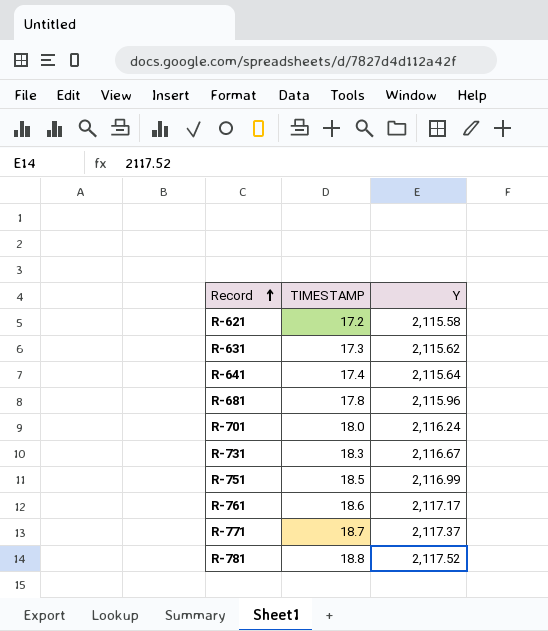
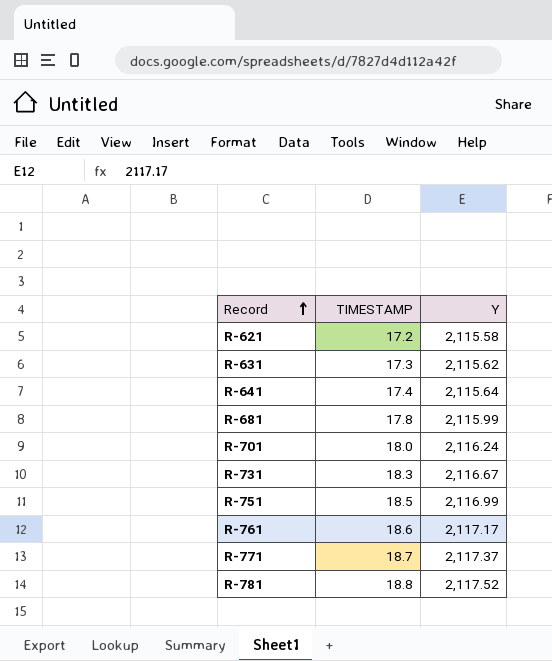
R-681 | Y: 2,115.96 -> 2,115.99

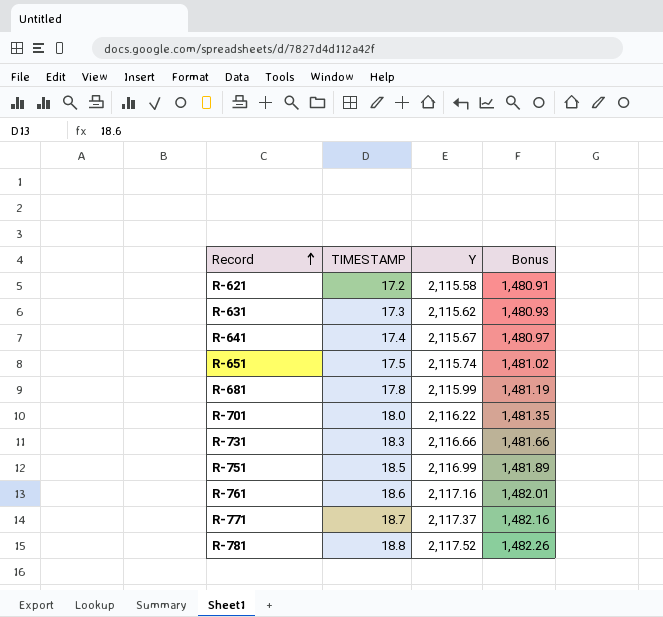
column Bonus | formula: none -> [Y] * 0.7
R-641 | Y: 2,115.64 -> 2,115.67
row R-651: none -> 17.5 | 2,115.74 | 1,481.02
R-701 | Y: 2,116.24 -> 2,116.22
R-731 | Y: 2,116.67 -> 2,116.66
R-761 | Y: 2,117.17 -> 2,117.16

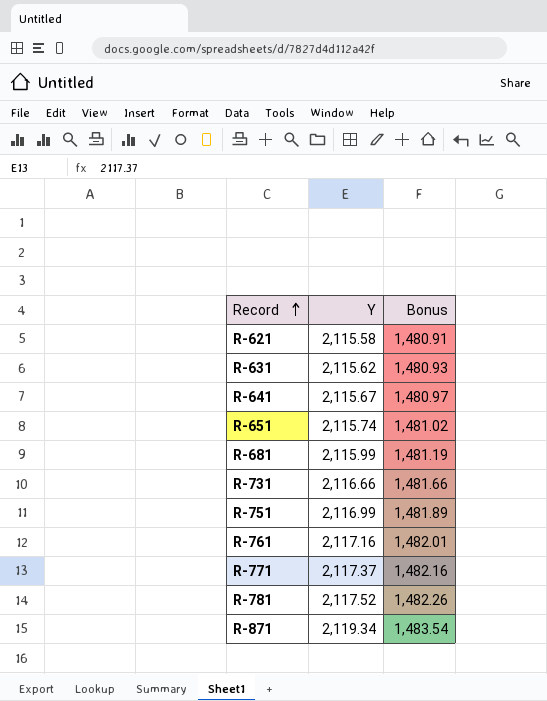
column TIMESTAMP | position: 2 -> none
row R-701: 18.0 | 2,116.22 | 1,481.35 -> none
row R-871: none -> 2,119.34 | 1,483.54

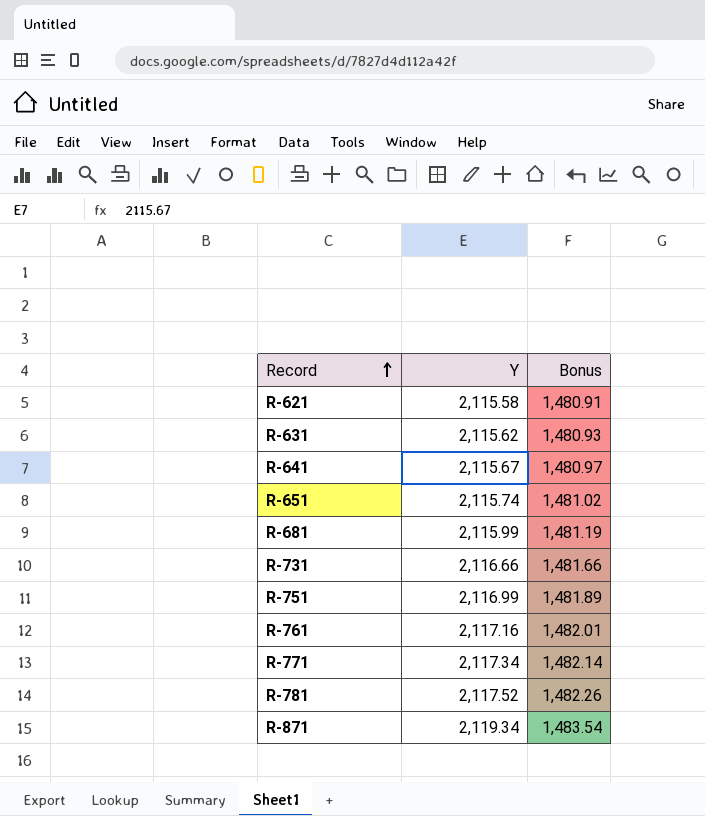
R-771 | Y: 2,117.37 -> 2,117.34
R-771 | Bonus: 1,482.16 -> 1,482.14

